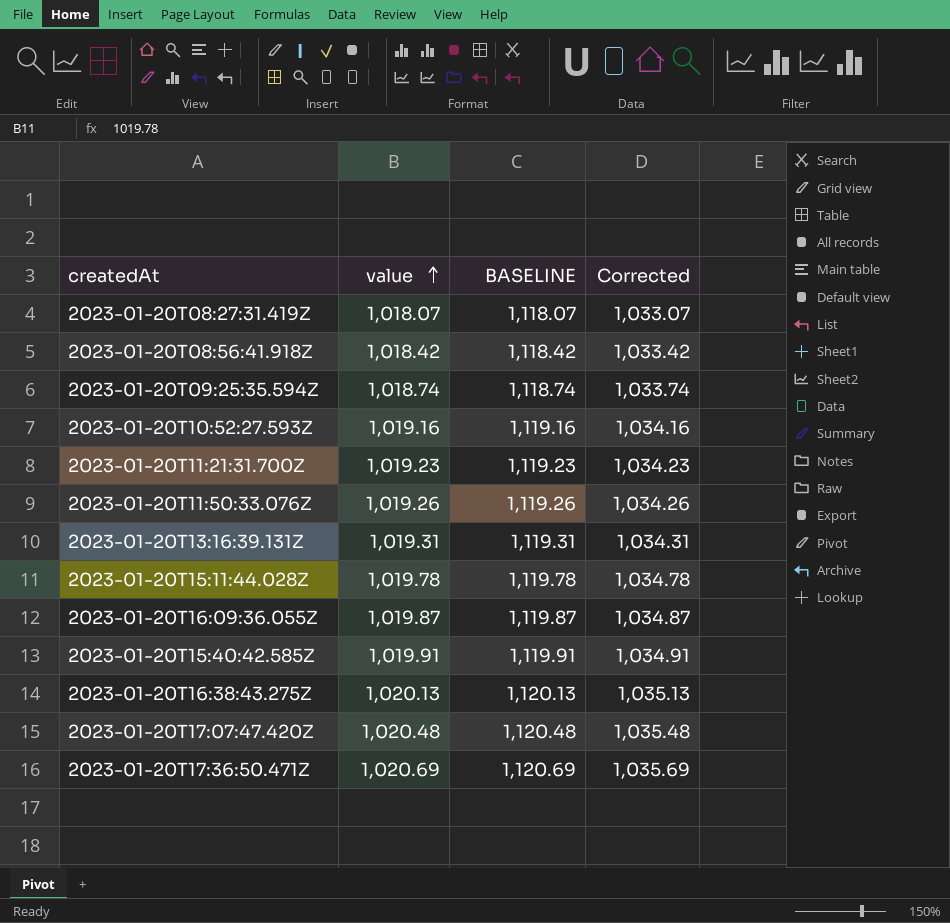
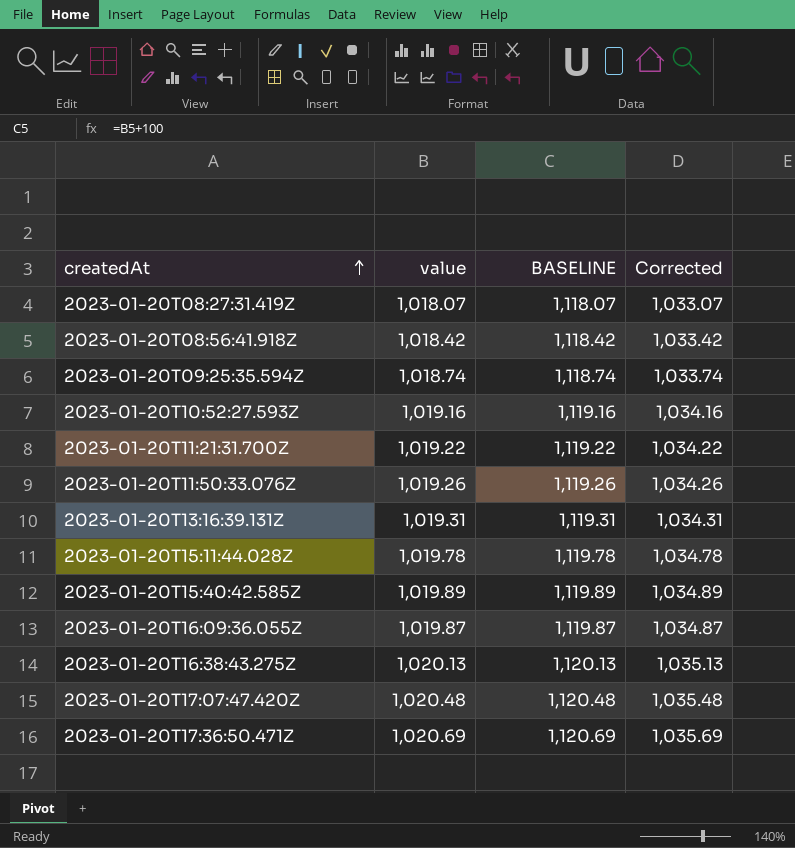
row order: value ascending -> createdAt ascending
2023-01-20T11:21:31.700Z | value: 1,019.23 -> 1,019.22
2023-01-20T11:21:31.700Z | BASELINE: 1,119.23 -> 1,119.22
2023-01-20T11:21:31.700Z | Corrected: 1,034.23 -> 1,034.22
2023-01-20T15:40:42.585Z | value: 1,019.91 -> 1,019.89
2023-01-20T15:40:42.585Z | BASELINE: 1,119.91 -> 1,119.89
2023-01-20T15:40:42.585Z | Corrected: 1,034.91 -> 1,034.89

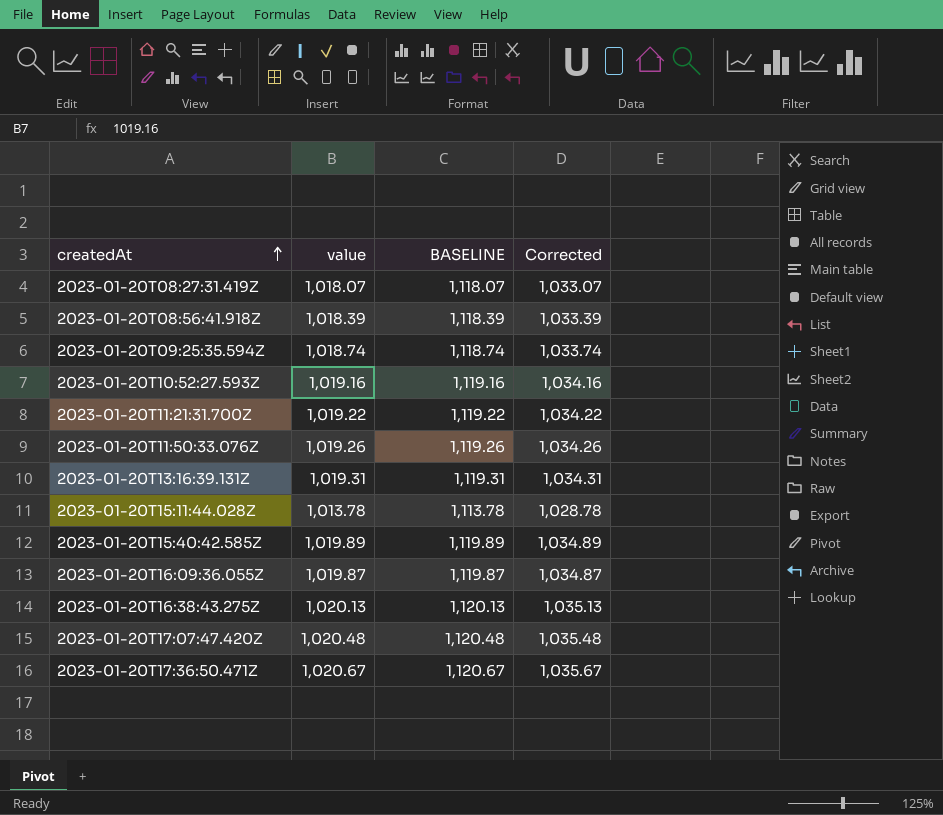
2023-01-20T08:56:41.918Z | value: 1,018.42 -> 1,018.39
2023-01-20T08:56:41.918Z | BASELINE: 1,118.42 -> 1,118.39
2023-01-20T08:56:41.918Z | Corrected: 1,033.42 -> 1,033.39
2023-01-20T15:11:44.028Z | value: 1,019.78 -> 1,013.78
2023-01-20T15:11:44.028Z | BASELINE: 1,119.78 -> 1,113.78
2023-01-20T15:11:44.028Z | Corrected: 1,034.78 -> 1,028.78
2023-01-20T17:36:50.471Z | value: 1,020.69 -> 1,020.67
2023-01-20T17:36:50.471Z | BASELINE: 1,120.69 -> 1,120.67
2023-01-20T17:36:50.471Z | Corrected: 1,035.69 -> 1,035.67

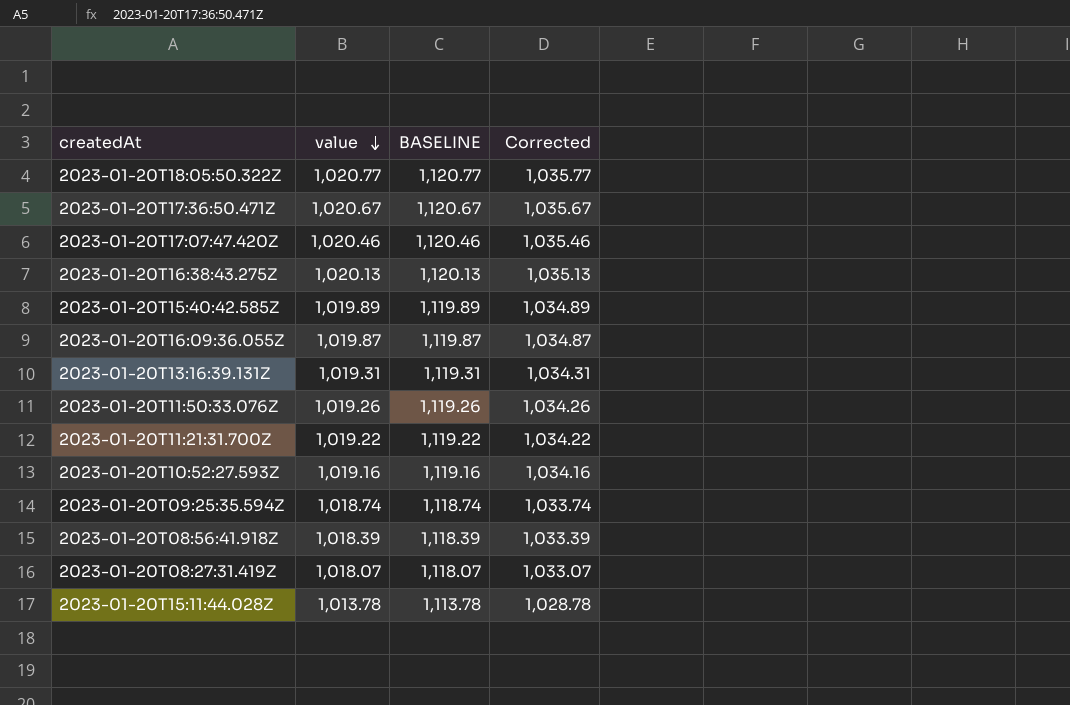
row order: createdAt ascending -> value descending
row 2023-01-20T18:05:50.322Z: none -> 1,020.77 | 1,120.77 | 1,035.77
2023-01-20T17:07:47.420Z | value: 1,020.48 -> 1,020.46
2023-01-20T17:07:47.420Z | BASELINE: 1,120.48 -> 1,120.46
2023-01-20T17:07:47.420Z | Corrected: 1,035.48 -> 1,035.46

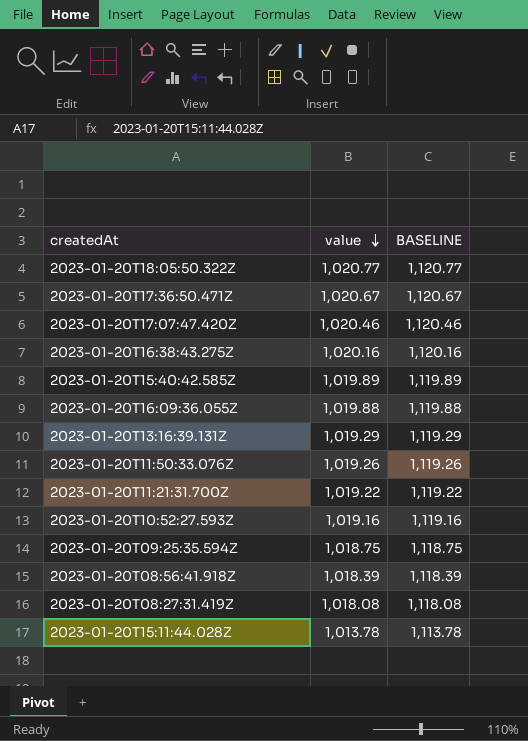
column Corrected | formula: [value] + 15 -> none
2023-01-20T16:38:43.275Z | value: 1,020.13 -> 1,020.16
2023-01-20T16:38:43.275Z | BASELINE: 1,120.13 -> 1,120.16
2023-01-20T16:09:36.055Z | value: 1,019.87 -> 1,019.88
2023-01-20T16:09:36.055Z | BASELINE: 1,119.87 -> 1,119.88
2023-01-20T13:16:39.131Z | value: 1,019.31 -> 1,019.29
2023-01-20T13:16:39.131Z | BASELINE: 1,119.31 -> 1,119.29
2023-01-20T09:25:35.594Z | value: 1,018.74 -> 1,018.75
2023-01-20T09:25:35.594Z | BASELINE: 1,118.74 -> 1,118.75
2023-01-20T08:27:31.419Z | value: 1,018.07 -> 1,018.08
2023-01-20T08:27:31.419Z | BASELINE: 1,118.07 -> 1,118.08

